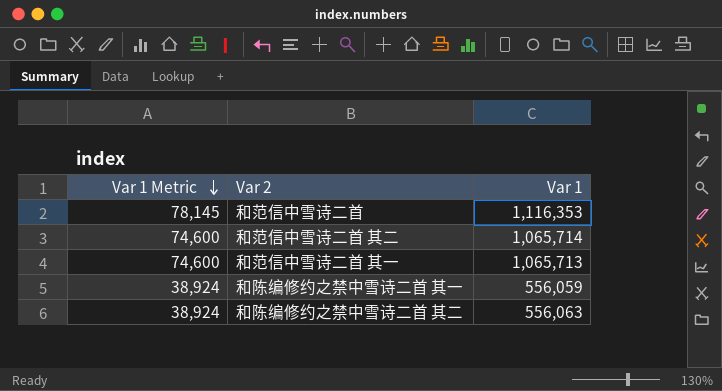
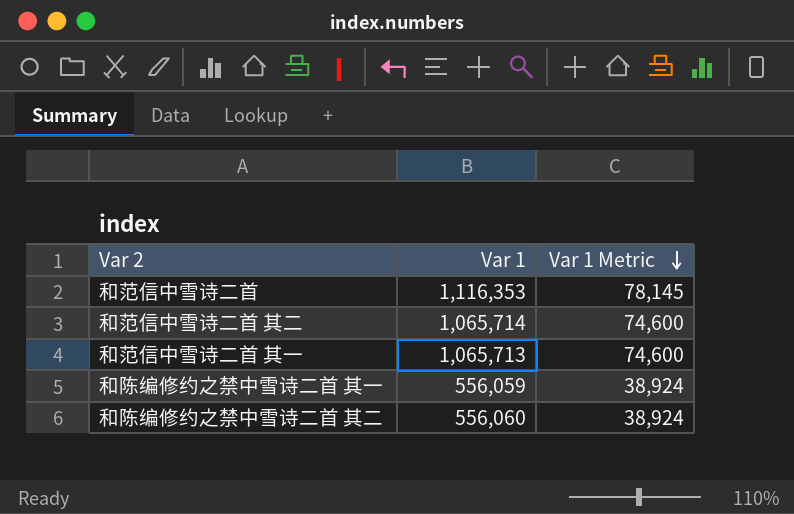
column Var 1 Metric | position: 1 -> 3
和陈编修约之禁中雪诗二首 其二 | Var 1: 556,063 -> 556,060

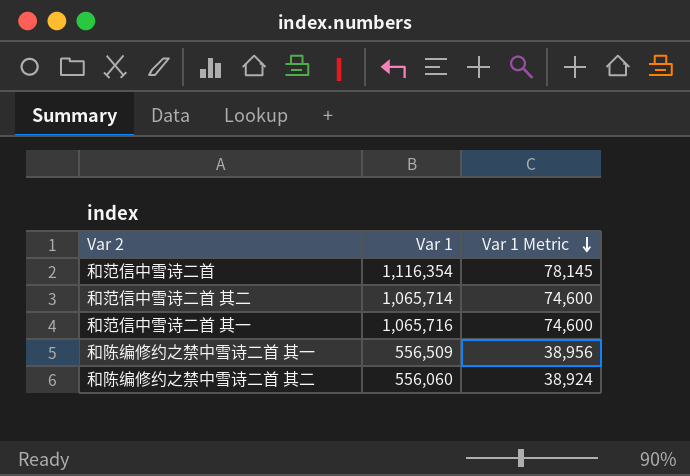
和范信中雪诗二首 | Var 1: 1,116,353 -> 1,116,354
和范信中雪诗二首 其一 | Var 1: 1,065,713 -> 1,065,716
和陈编修约之禁中雪诗二首 其一 | Var 1: 556,059 -> 556,509
和陈编修约之禁中雪诗二首 其一 | Var 1 Metric: 38,924 -> 38,956

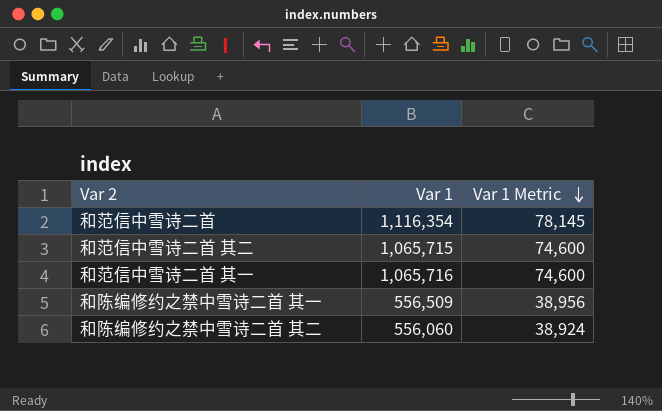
和范信中雪诗二首 其二 | Var 1: 1,065,714 -> 1,065,715

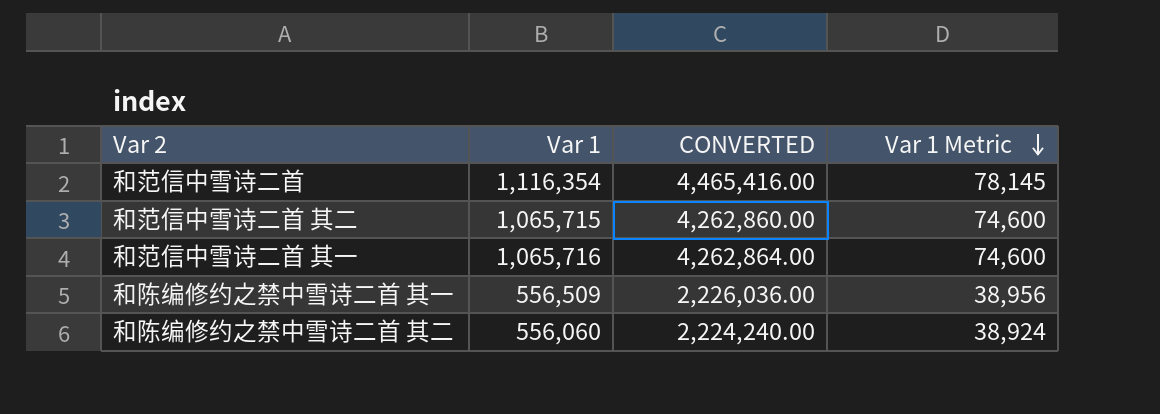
column CONVERTED | formula: none -> [Var 1] * 4

